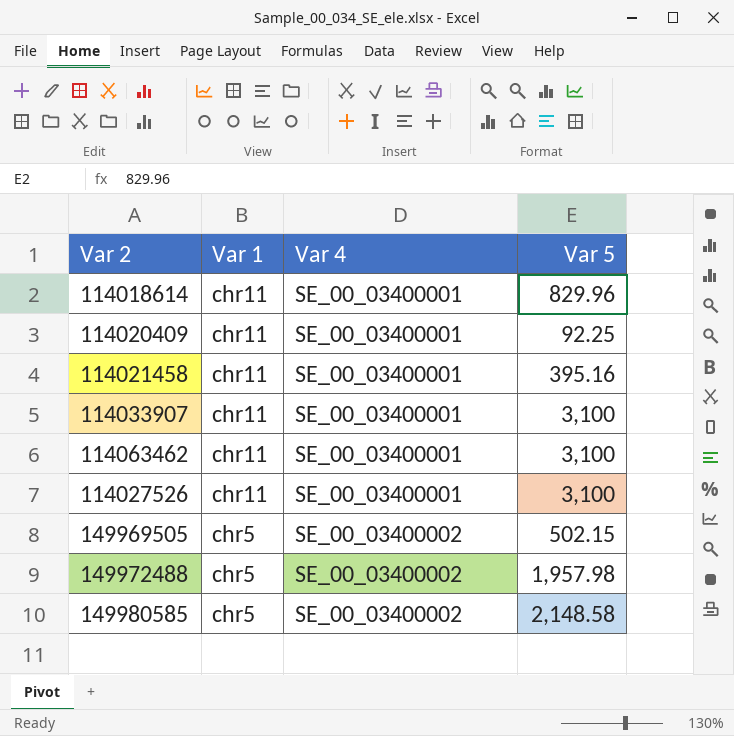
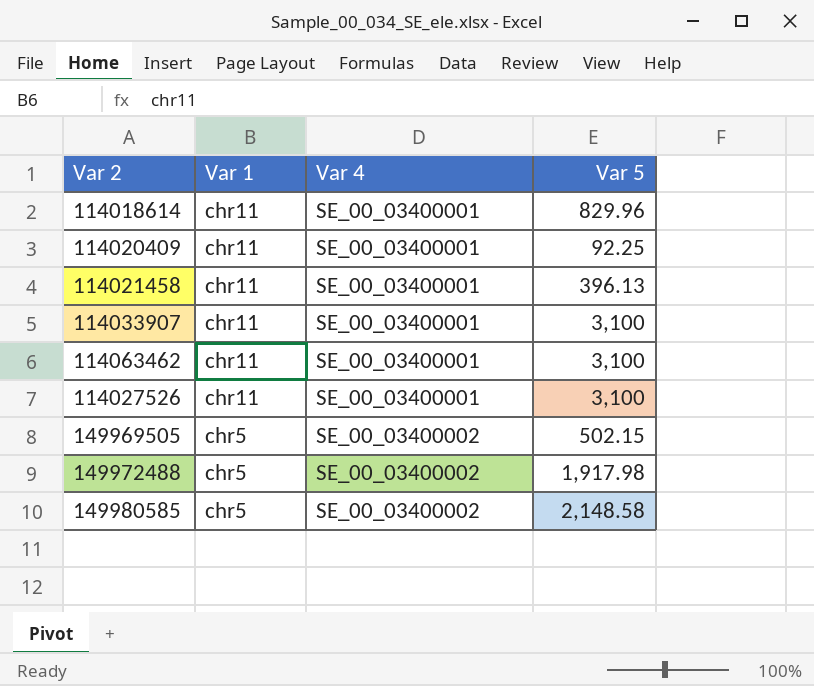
114021458 | Var 5: 395.16 -> 396.13
149972488 | Var 5: 1,957.98 -> 1,917.98

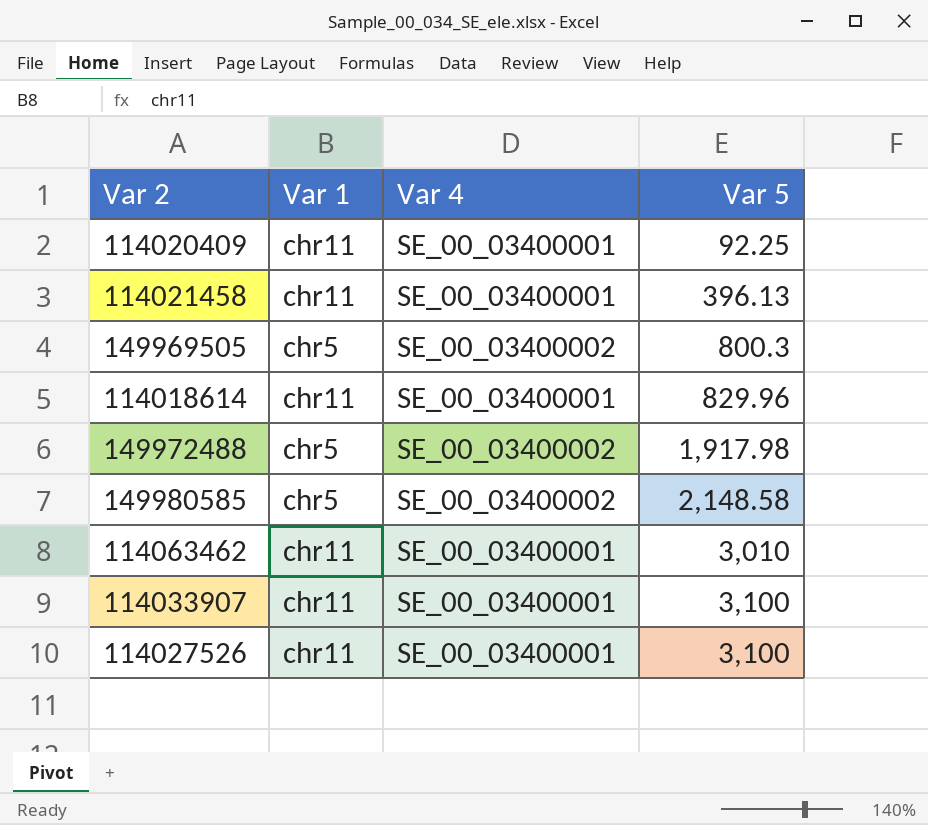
row order: Var 1 descending -> Var 5 ascending
149969505 | Var 5: 502.15 -> 800.3
114063462 | Var 5: 3,100 -> 3,010

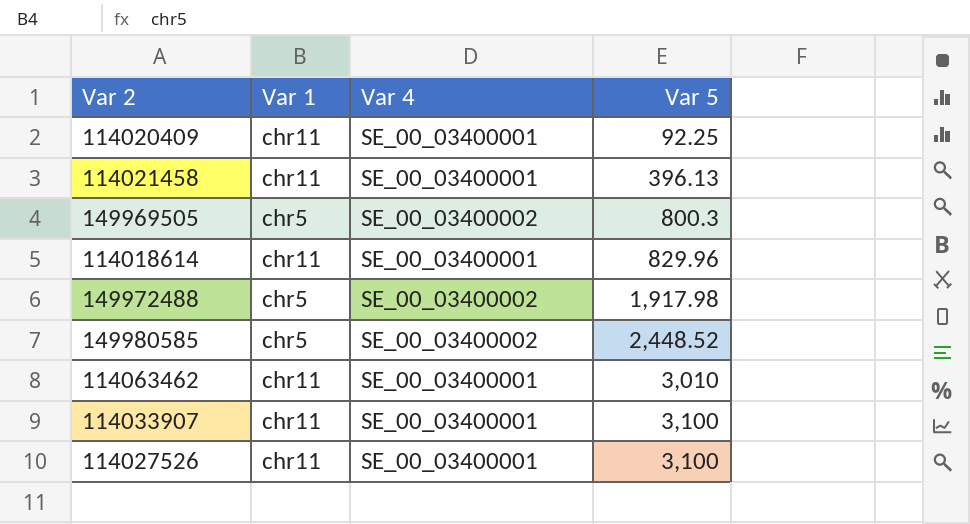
149980585 | Var 5: 2,148.58 -> 2,448.52

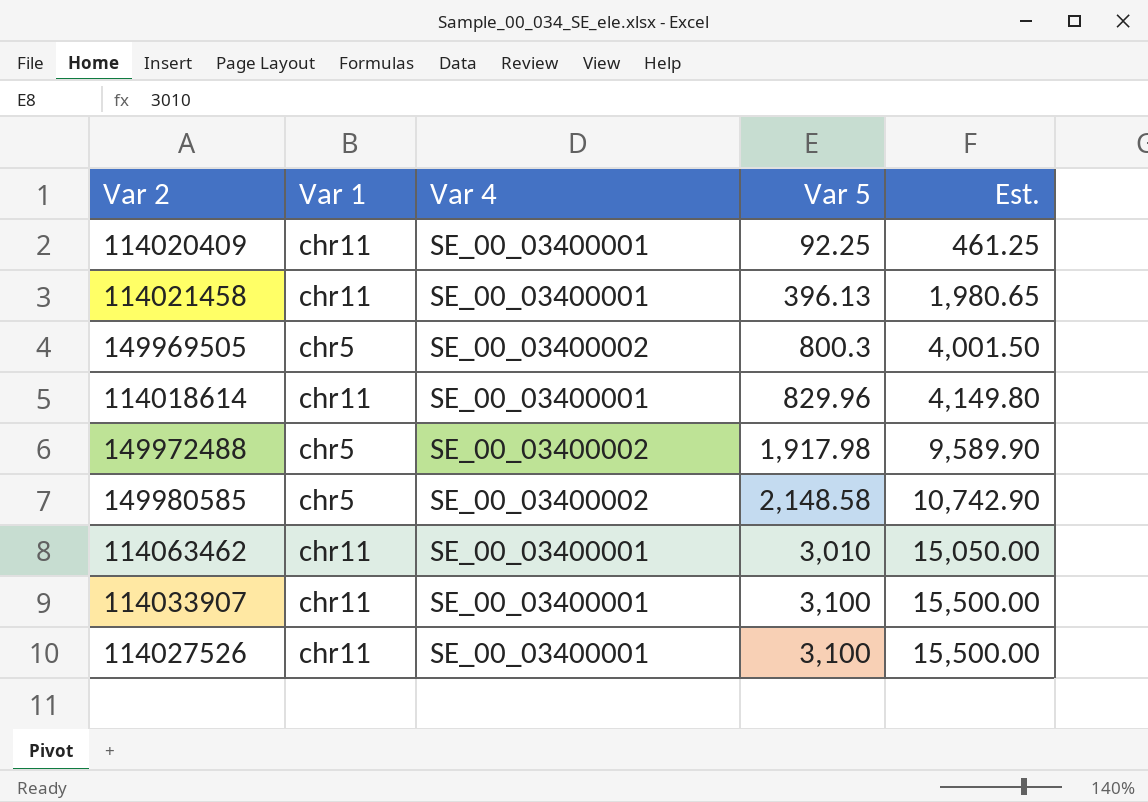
column Est. | formula: none -> [Var 5] * 5
149980585 | Var 5: 2,448.52 -> 2,148.58

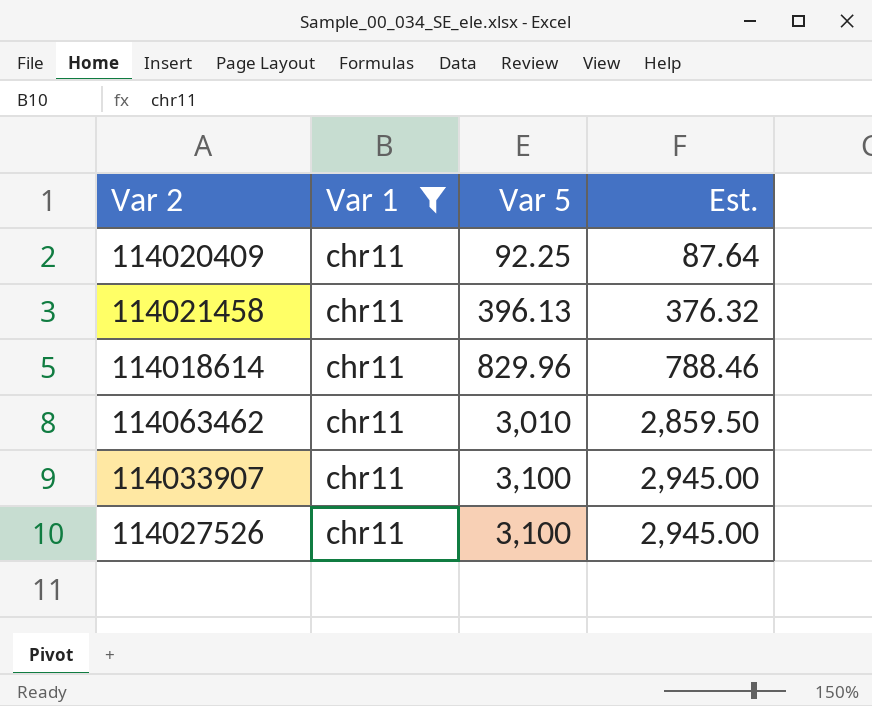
filter: none -> Var 1 = chr11
column Var 4 | position: 3 -> none
column Est. | formula: [Var 5] * 5 -> [Var 5] * 0.95

